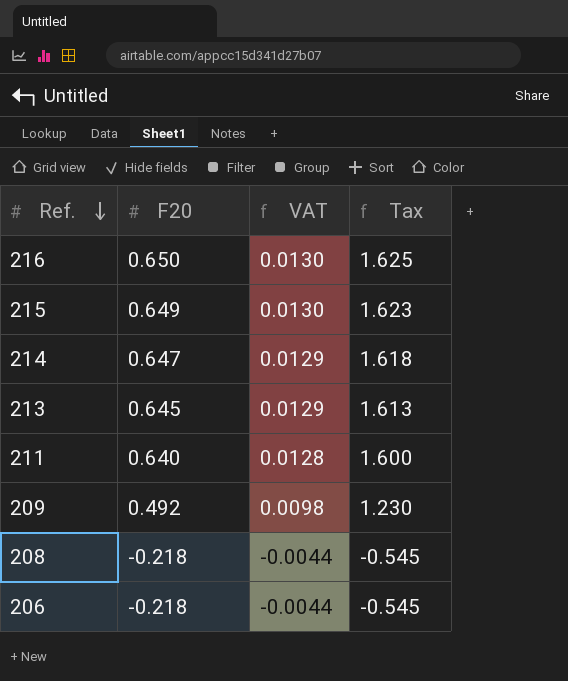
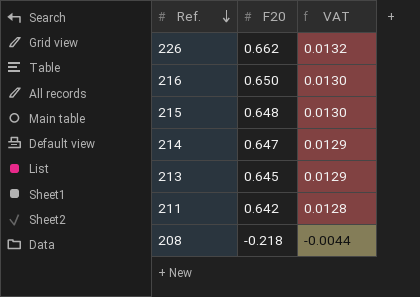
column Tax | formula: [F20] * 2.5 -> none
row 209: 0.492 | 0.0098 | 1.230 -> none
row 206: -0.218 | -0.0044 | -0.545 -> none
row 226: none -> 0.662 | 0.0132
215 | F20: 0.649 -> 0.648
211 | F20: 0.640 -> 0.642

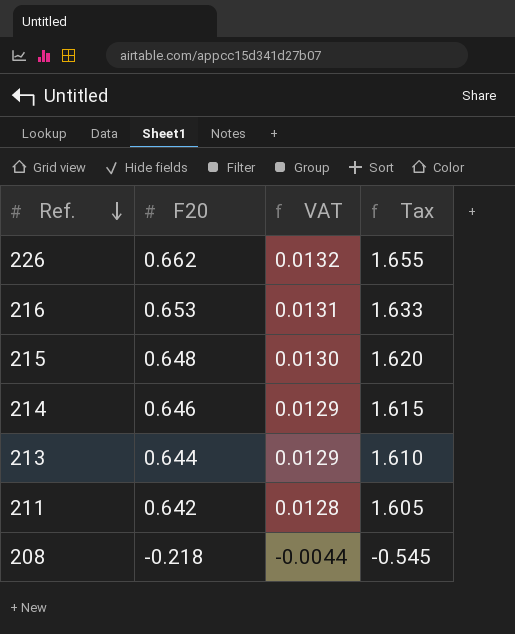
column Tax | formula: none -> [F20] * 2.5
216 | F20: 0.650 -> 0.653
216 | VAT: 0.0130 -> 0.0131
214 | F20: 0.647 -> 0.646
213 | F20: 0.645 -> 0.644

